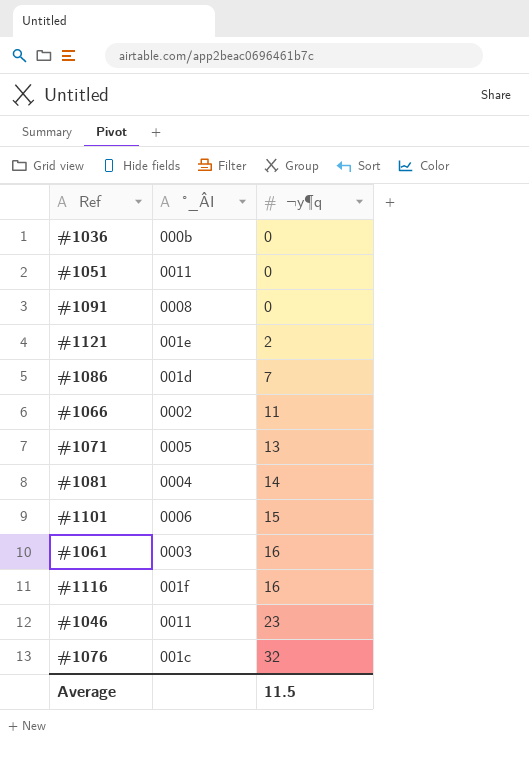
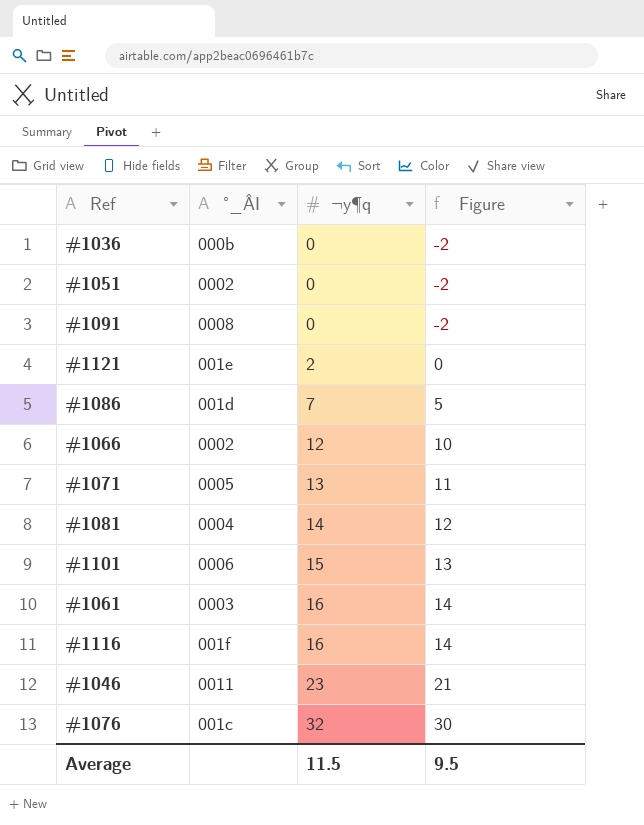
column Figure | formula: none -> [¬y¶q] - 2
#1051 | °_ÂI: 0011 -> 0002
#1066 | ¬y¶q: 11 -> 12

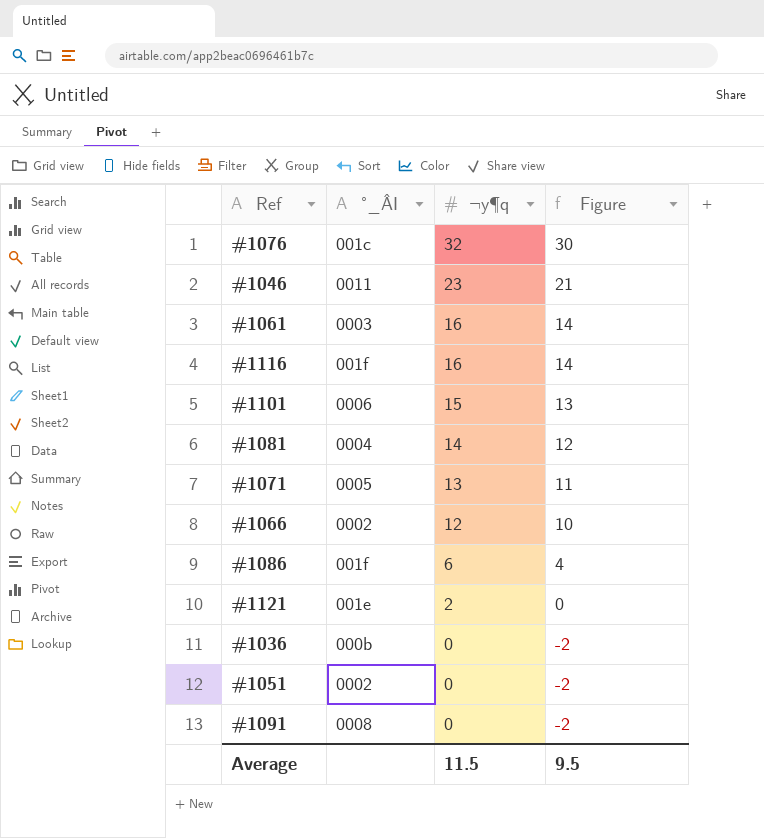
row order: ¬y¶q ascending -> ¬y¶q descending
#1086 | °_ÂI: 001d -> 001f
#1086 | ¬y¶q: 7 -> 6
#1086 | Figure: 5 -> 4

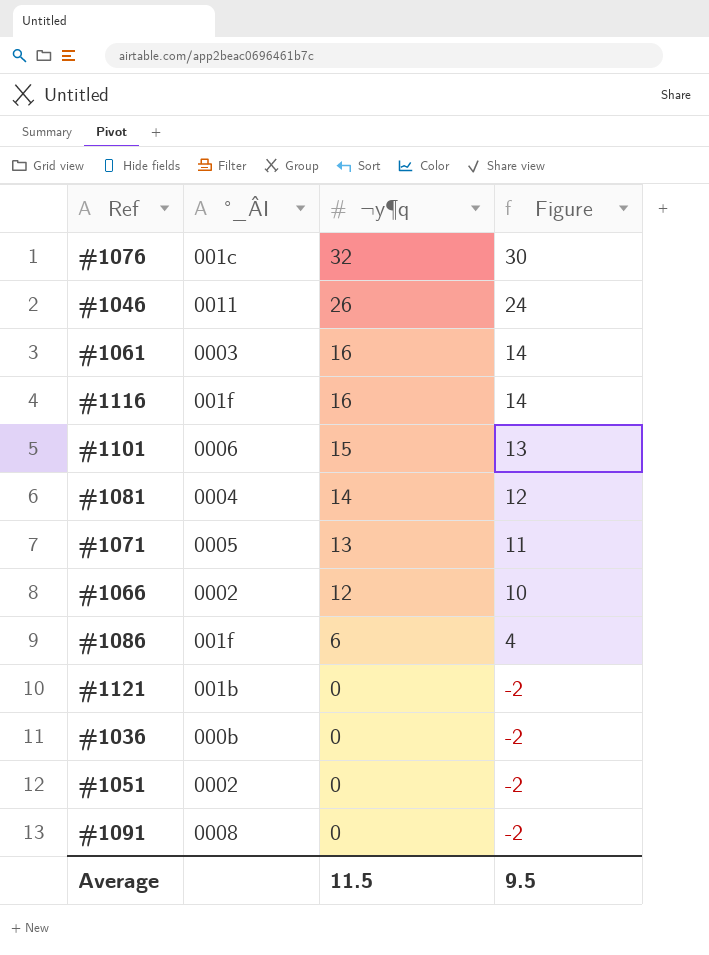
#1046 | ¬y¶q: 23 -> 26
#1046 | Figure: 21 -> 24
#1121 | °_ÂI: 001e -> 001b
#1121 | ¬y¶q: 2 -> 0
#1121 | Figure: 0 -> -2

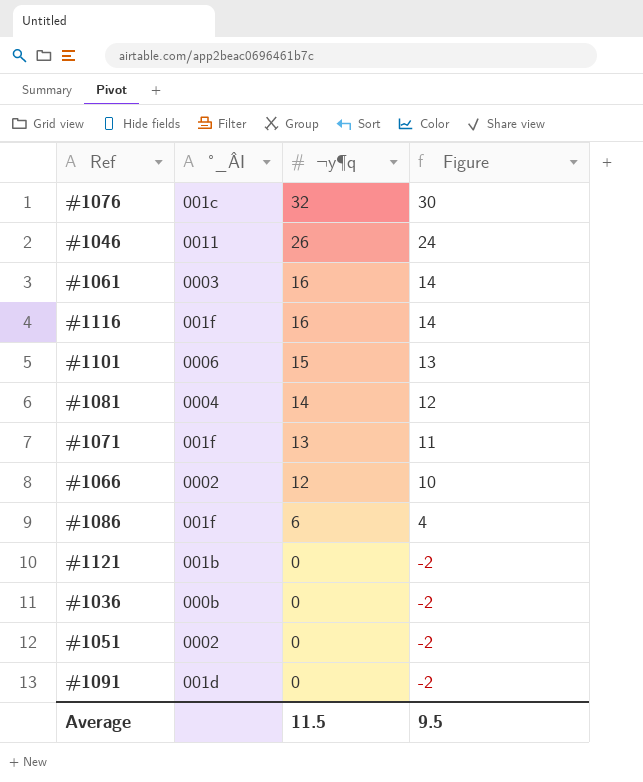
#1071 | °_ÂI: 0005 -> 001f
#1091 | °_ÂI: 0008 -> 001d

